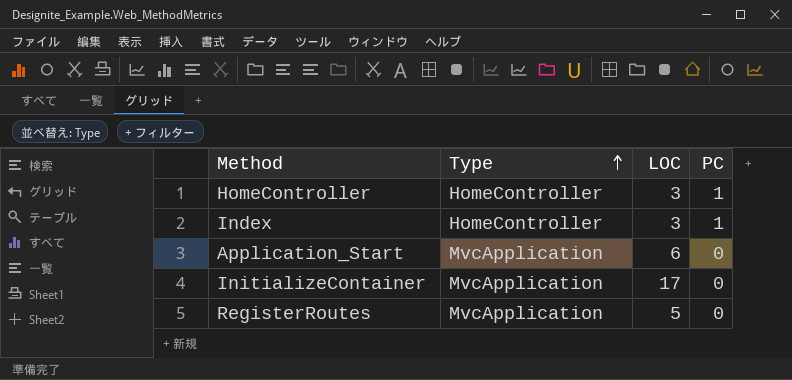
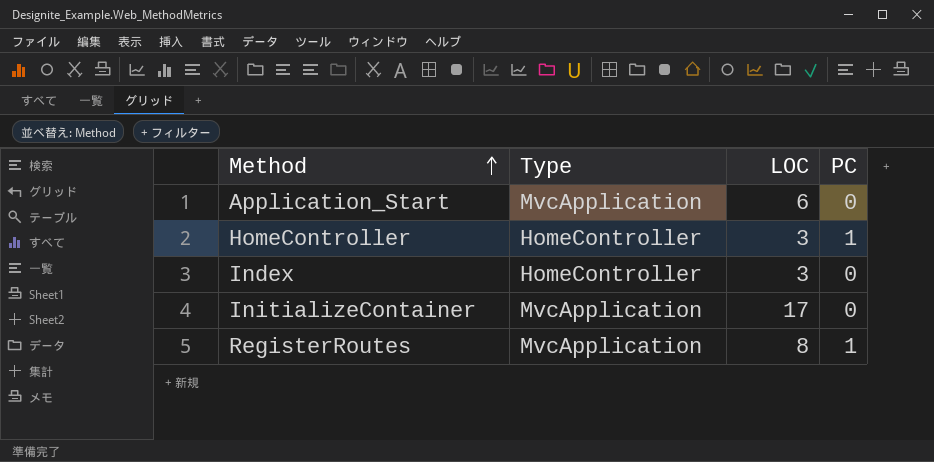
row order: Type ascending -> Method ascending
Index | PC: 1 -> 0
RegisterRoutes | LOC: 5 -> 8
RegisterRoutes | PC: 0 -> 1

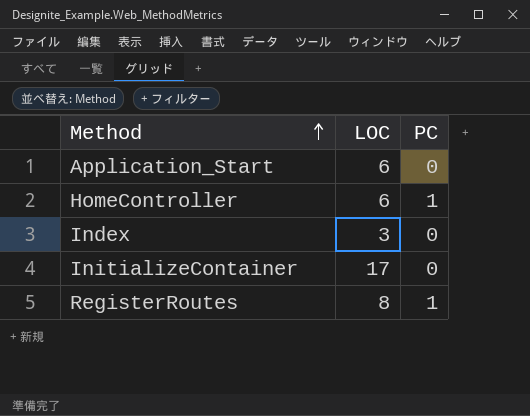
column Type | position: 2 -> none
HomeController | LOC: 3 -> 6

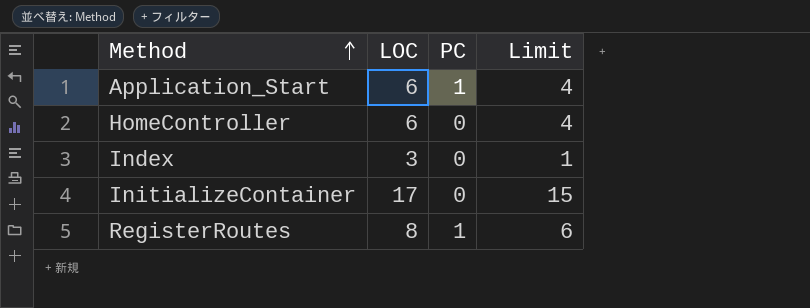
column Limit | formula: none -> [LOC] - 2
Application_Start | PC: 0 -> 1
HomeController | PC: 1 -> 0

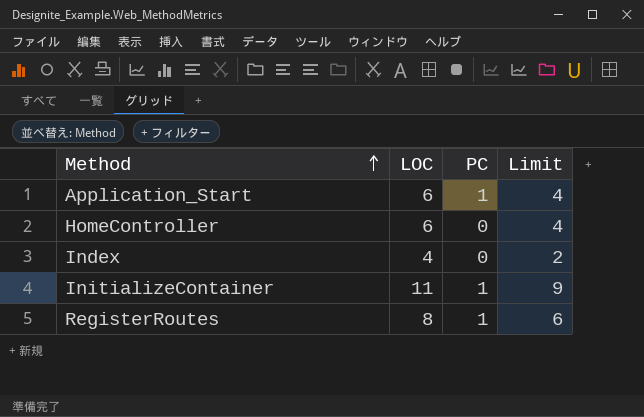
Index | LOC: 3 -> 4
Index | Limit: 1 -> 2
InitializeContainer | LOC: 17 -> 11
InitializeContainer | PC: 0 -> 1
InitializeContainer | Limit: 15 -> 9

